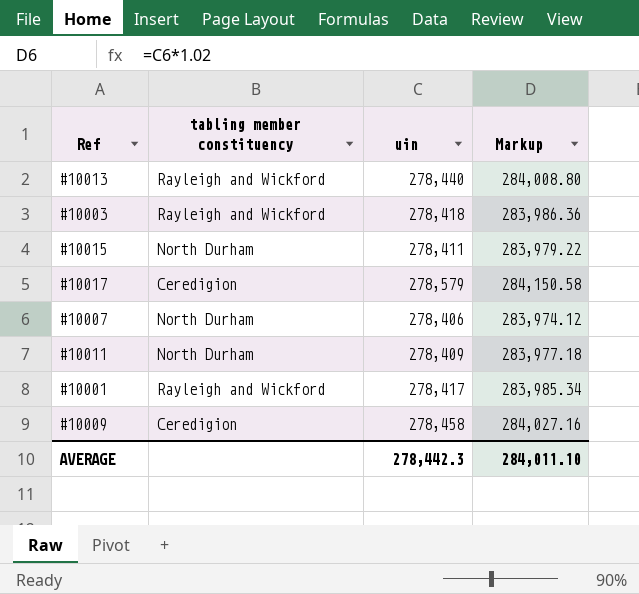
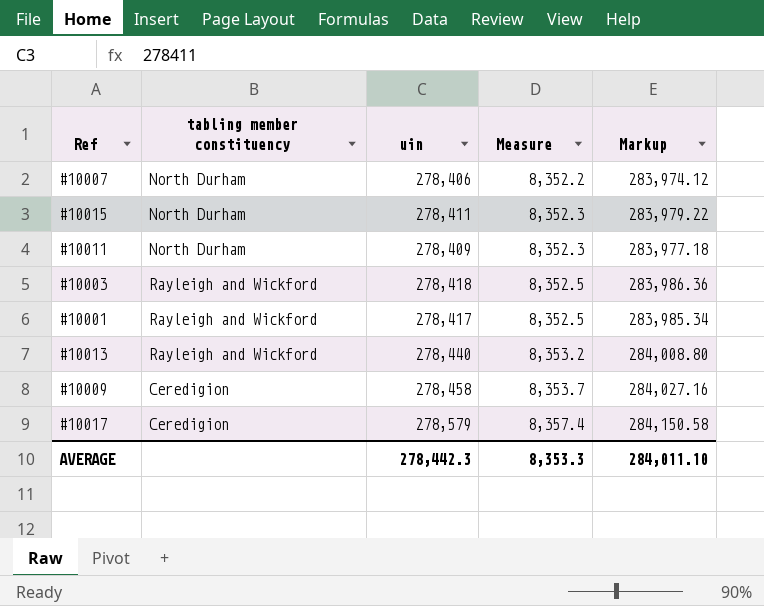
row order: none -> Measure ascending
column Measure | formula: none -> [uin] * 0.03

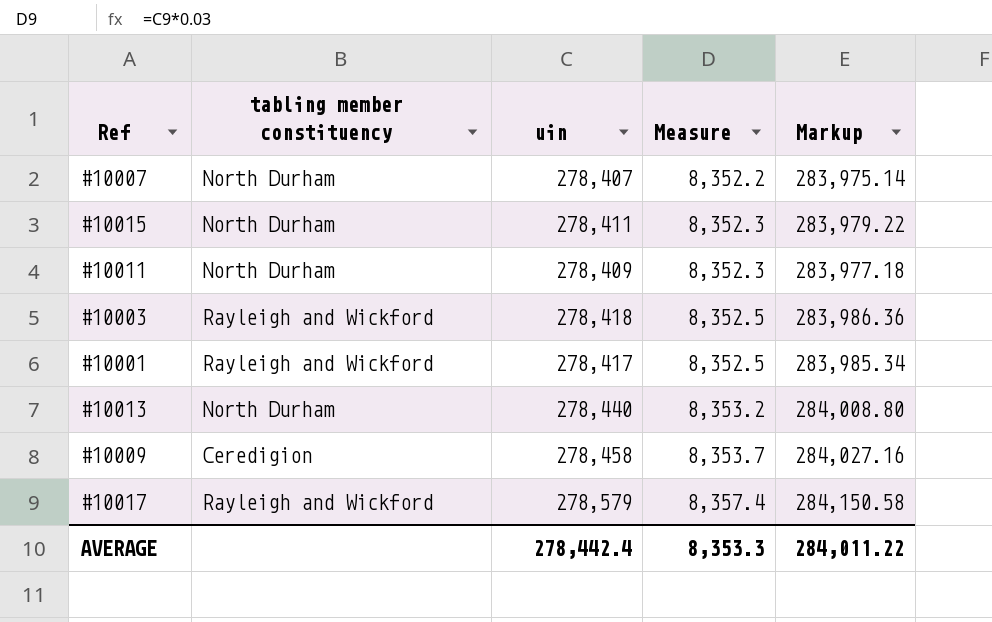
#10007 | uin: 278,406 -> 278,407
#10007 | Markup: 283,974.12 -> 283,975.14
#10013 | tabling member constituency: Rayleigh and Wickford -> North Durham
#10017 | tabling member constituency: Ceredigion -> Rayleigh and Wickford
AVERAGE | uin: 278,442.3 -> 278,442.4
AVERAGE | Markup: 284,011.10 -> 284,011.22

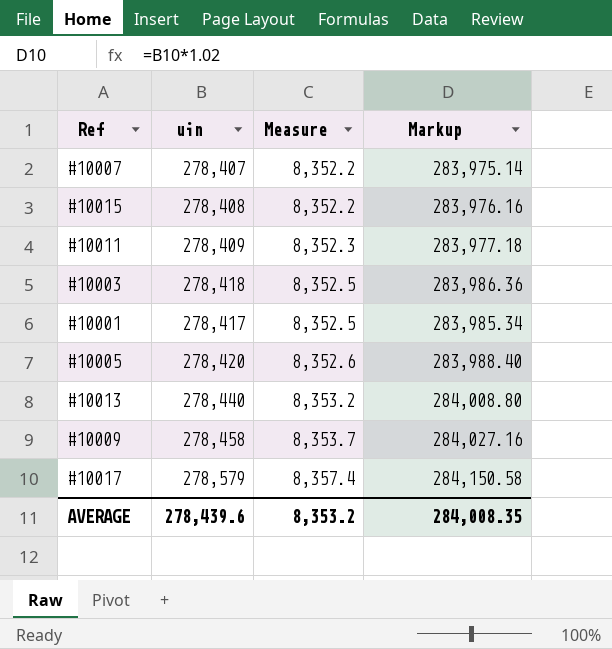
column tabling member constituency | position: 2 -> none
#10015 | uin: 278,411 -> 278,408
#10015 | Measure: 8,352.3 -> 8,352.2
#10015 | Markup: 283,979.22 -> 283,976.16
row #10005: none -> 278,420 | 8,352.6 | 283,988.40
AVERAGE | uin: 278,442.4 -> 278,439.6
AVERAGE | Measure: 8,353.3 -> 8,353.2
AVERAGE | Markup: 284,011.22 -> 284,008.35

